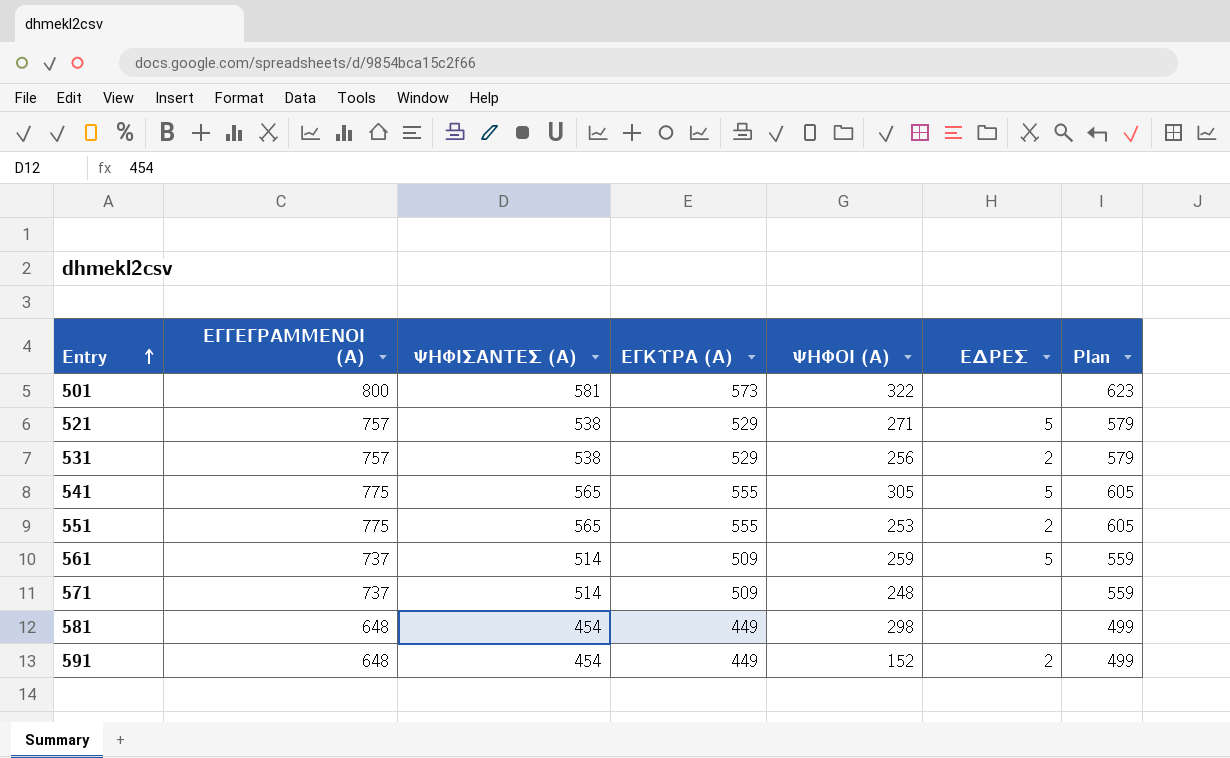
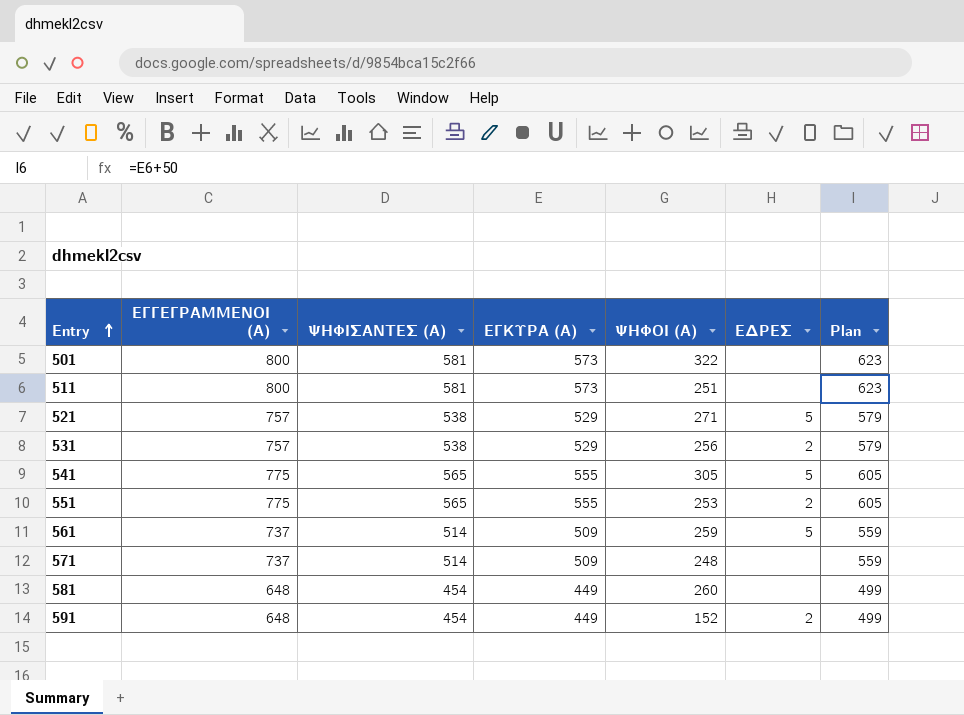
row 511: none -> 800 | 581 | 573 | 251 | none | 623
581 | ΨΗΦΟΙ (Α): 298 -> 260

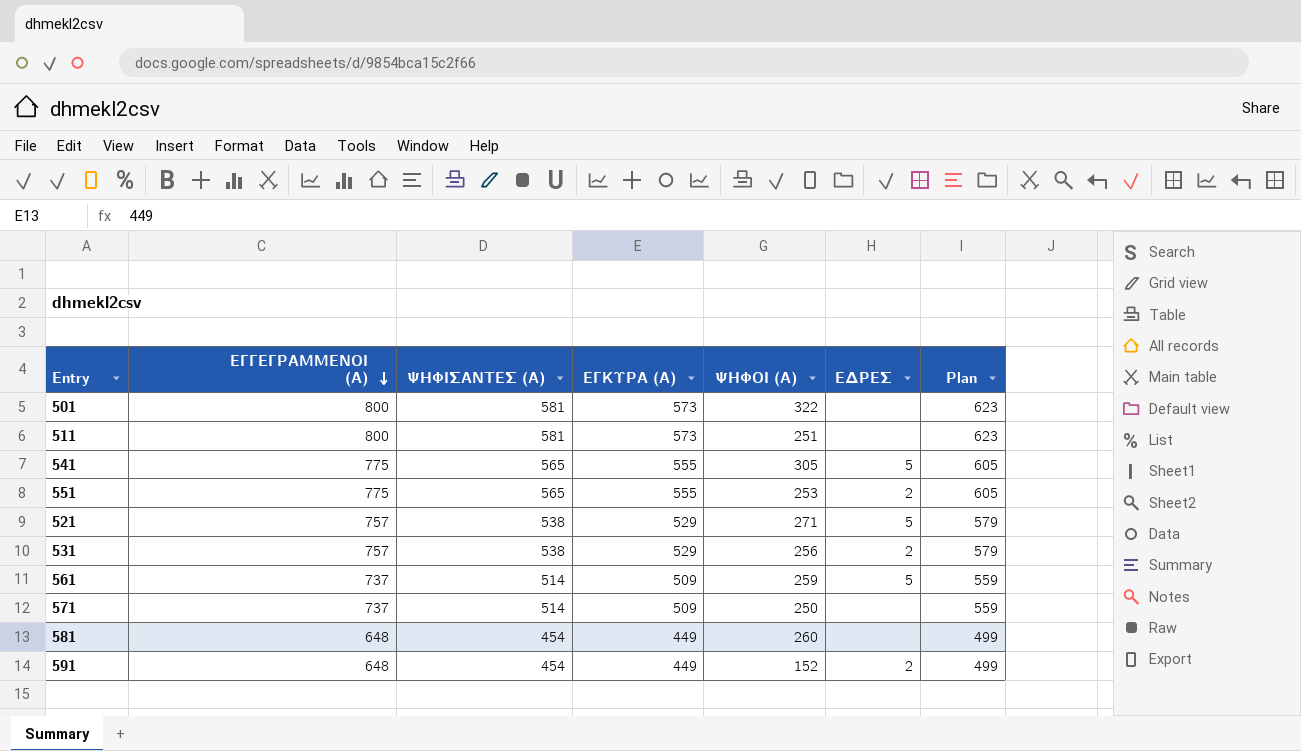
row order: Entry ascending -> ΕΓΓΕΓΡΑΜΜΕΝΟΙ (Α) descending
571 | ΨΗΦΟΙ (Α): 248 -> 250

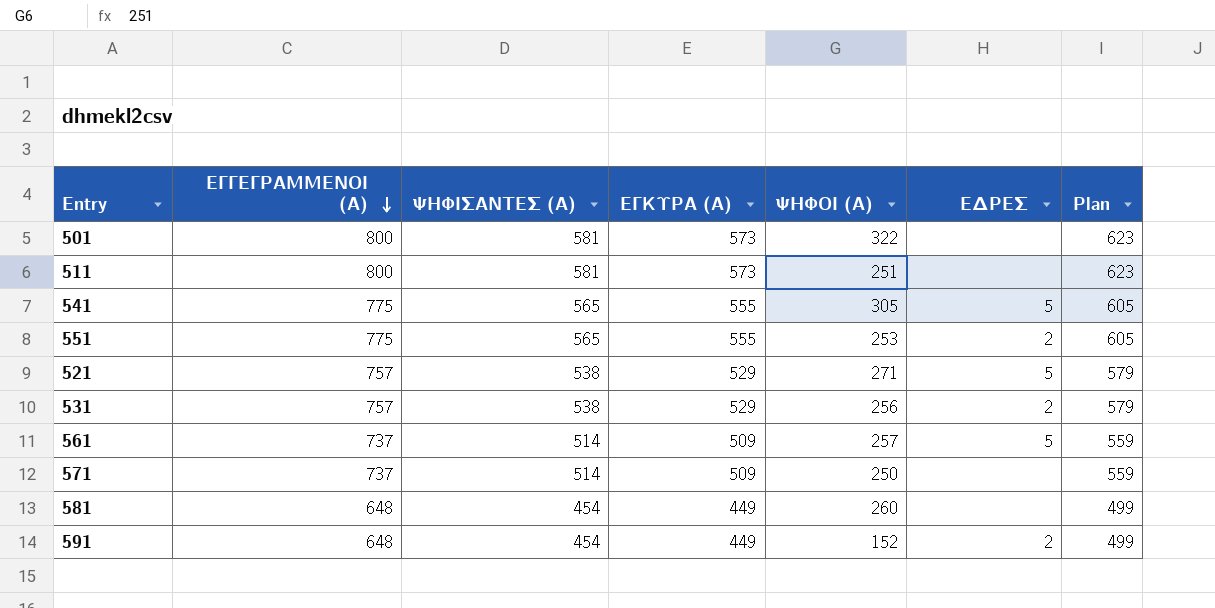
561 | ΨΗΦΟΙ (Α): 259 -> 257

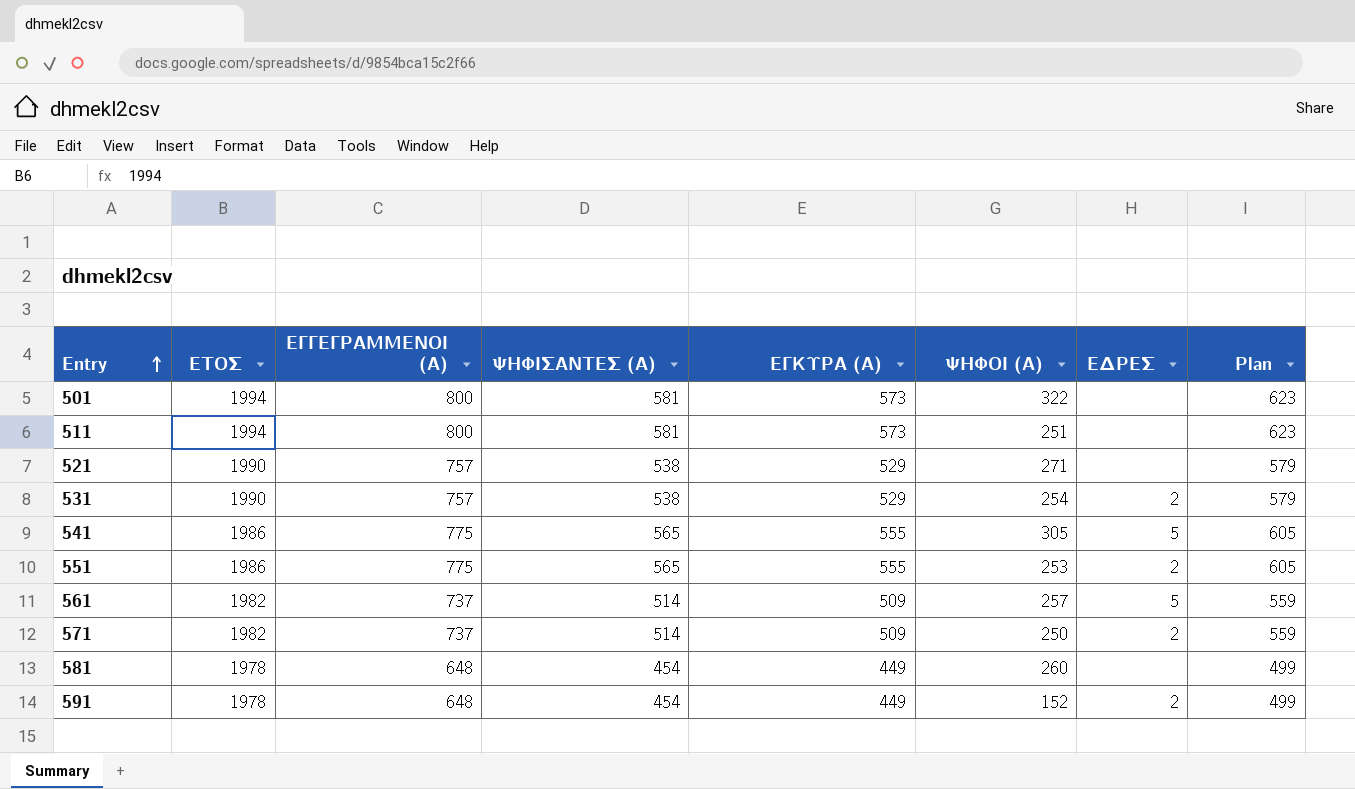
row order: ΕΓΓΕΓΡΑΜΜΕΝΟΙ (Α) descending -> Entry ascending
column ΕΤΟΣ | position: none -> 2
521 | ΕΔΡΕΣ: 5 -> none
531 | ΨΗΦΟΙ (Α): 256 -> 254
571 | ΕΔΡΕΣ: none -> 2

